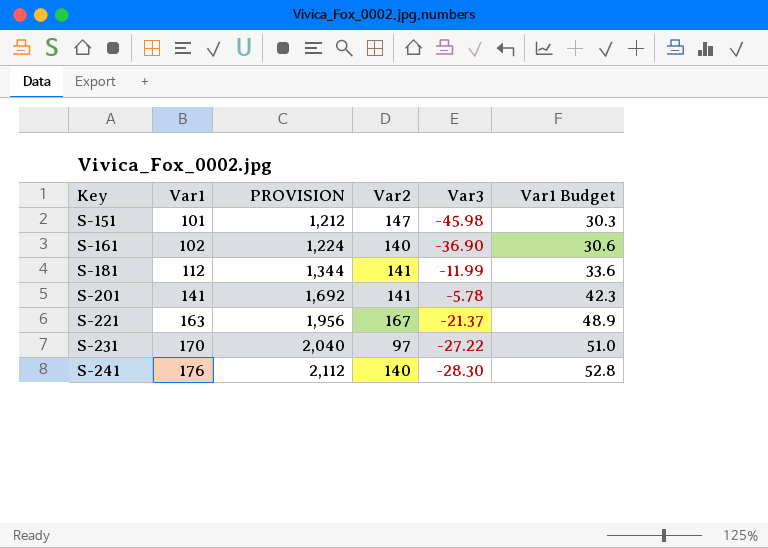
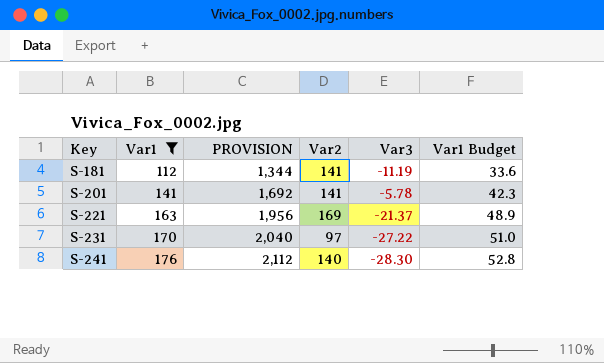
filter: none -> Var1 >= 112
S-181 | Var3: -11.99 -> -11.19
S-221 | Var2: 167 -> 169

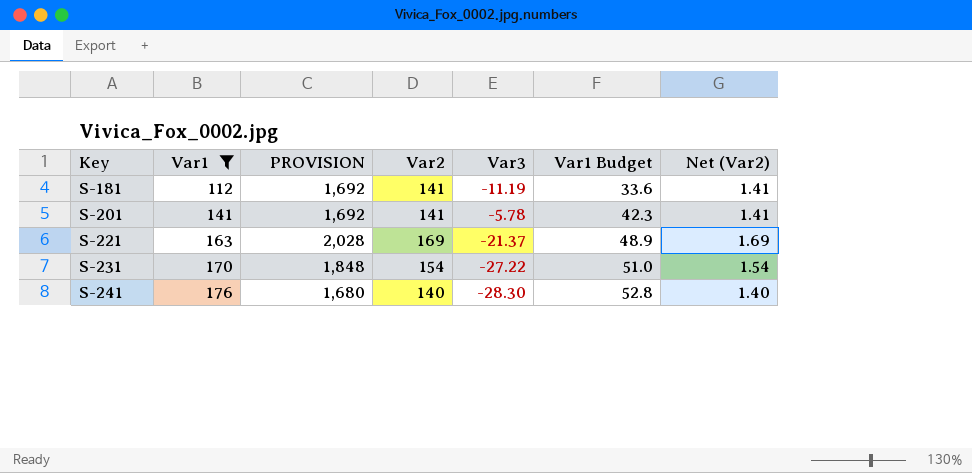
column PROVISION | formula: [Var1] * 12 -> [Var2] * 12
column Net (Var2) | formula: none -> [Var2] * 0.01
S-231 | Var2: 97 -> 154

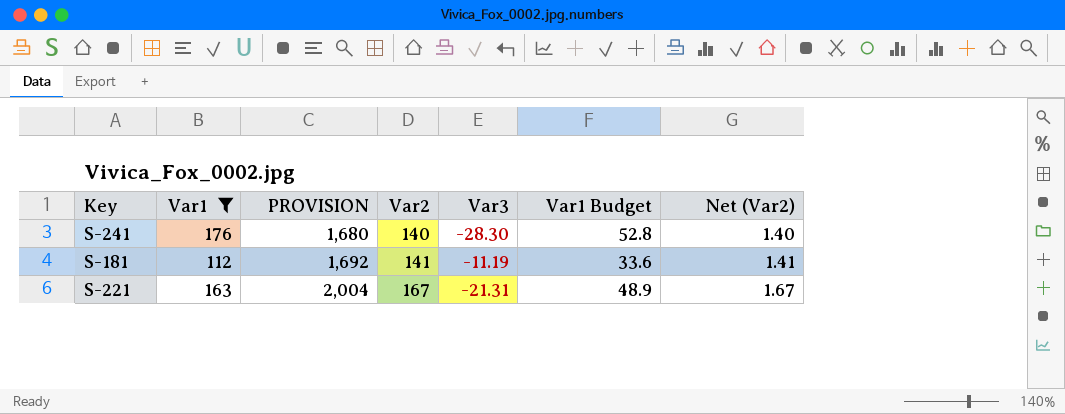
row order: Key ascending -> PROVISION ascending
row S-201: 141 | 1,692 | 141 | -5.78 | 42.3 | 1.41 -> none
row S-231: 170 | 1,848 | 154 | -27.22 | 51.0 | 1.54 -> none
S-221 | PROVISION: 2,028 -> 2,004
S-221 | Var2: 169 -> 167
S-221 | Var3: -21.37 -> -21.31
S-221 | Net (Var2): 1.69 -> 1.67

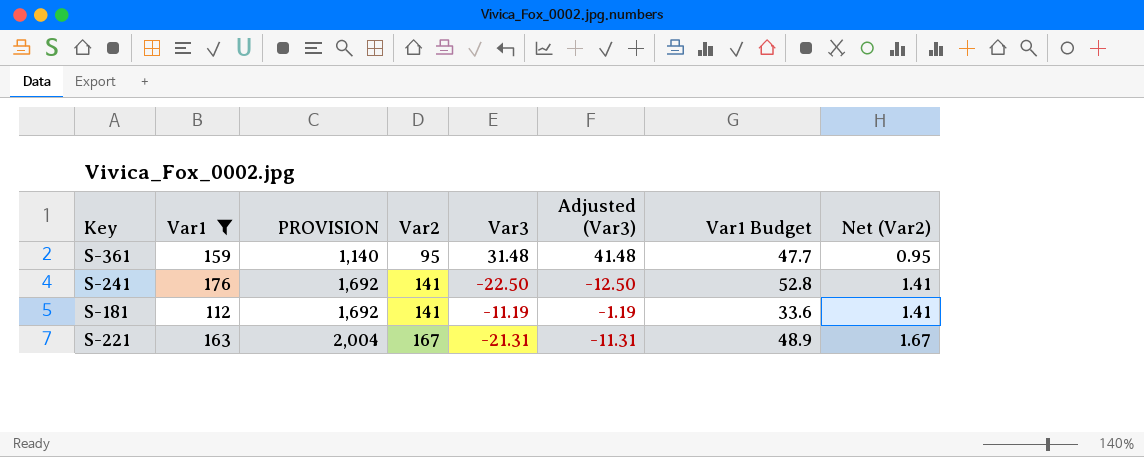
column Adjusted (Var3) | formula: none -> [Var3] + 10
row S-361: none -> 159 | 1,140 | 95 | 31.48 | 41.48 | 47.7 | 0.95
S-241 | PROVISION: 1,680 -> 1,692
S-241 | Var2: 140 -> 141
S-241 | Var3: -28.30 -> -22.50
S-241 | Net (Var2): 1.40 -> 1.41

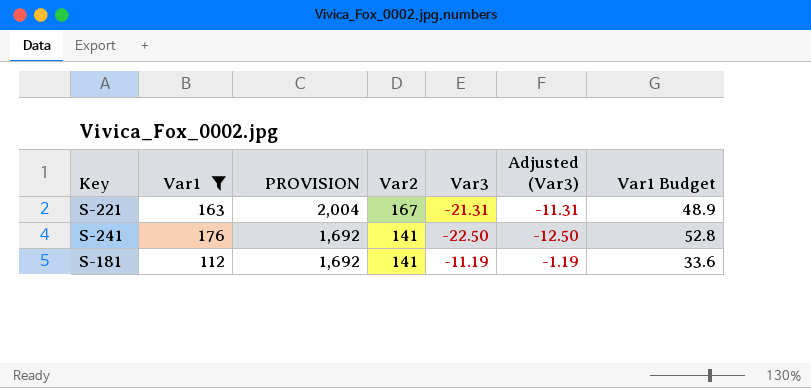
row order: PROVISION ascending -> PROVISION descending
column Net (Var2) | formula: [Var2] * 0.01 -> none
row S-361: 159 | 1,140 | 95 | 31.48 | 41.48 | 47.7 | 0.95 -> none

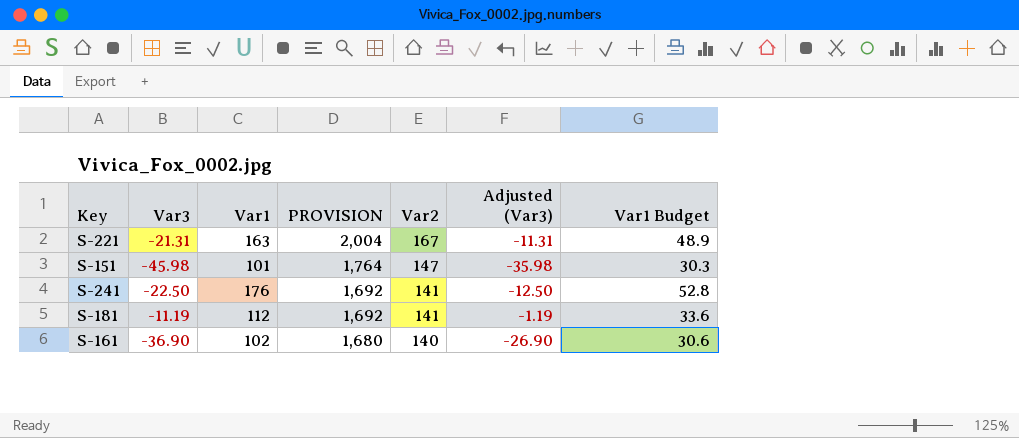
filter: Var1 >= 112 -> none
column Var3 | position: 5 -> 2

